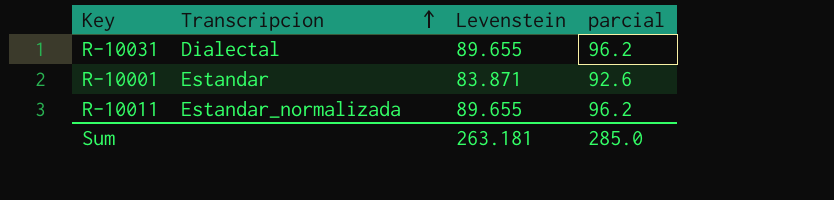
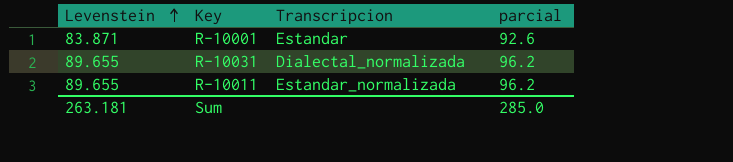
row order: Transcripcion ascending -> Levenstein ascending
column Levenstein | position: 3 -> 1
R-10031 | Transcripcion: Dialectal -> Dialectal_normalizada

